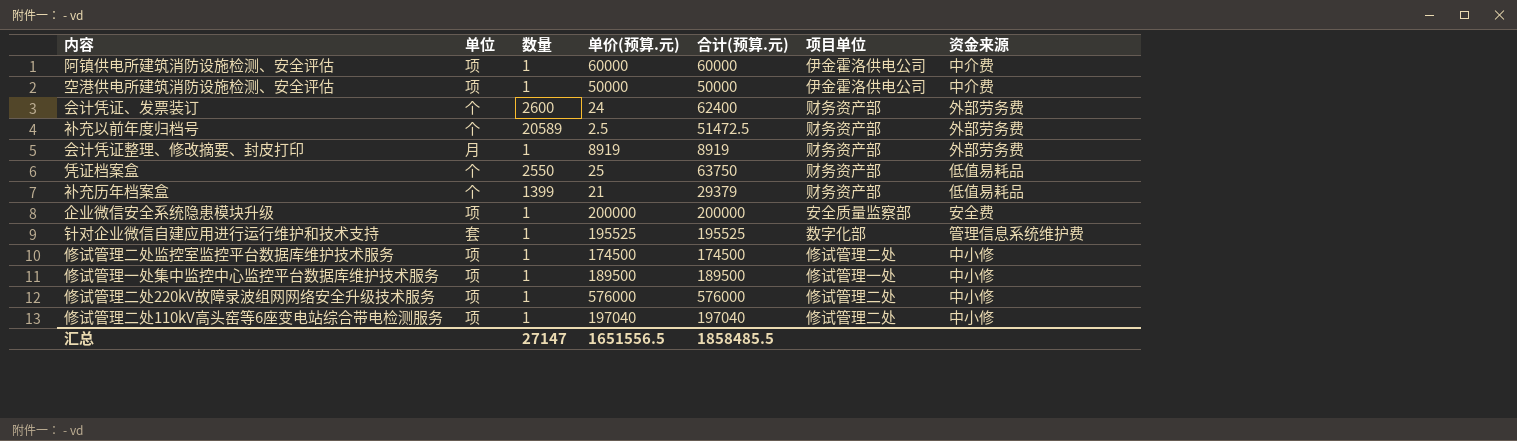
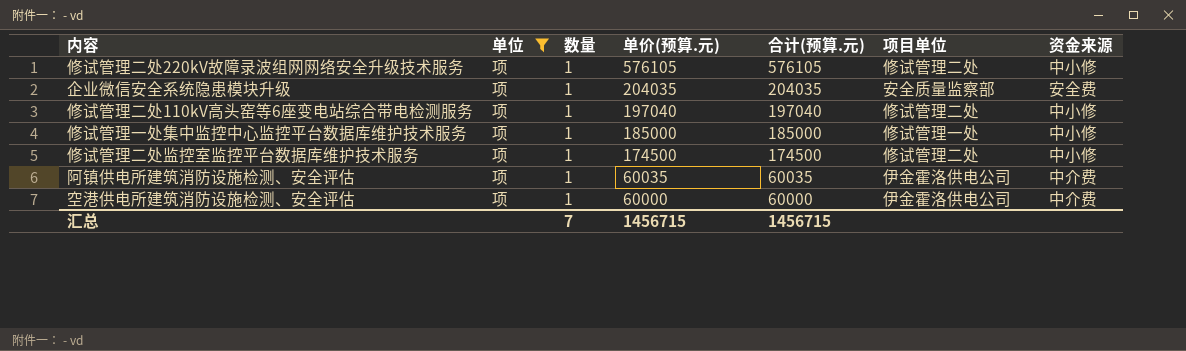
filter: none -> 单位 = 项
row order: none -> 单价(预算.元) descending
修试管理二处220kV故障录波组网网络安全升级技术服务 | 单价(预算.元): 576000 -> 576105
修试管理二处220kV故障录波组网网络安全升级技术服务 | 合计(预算.元): 576000 -> 576105
企业微信安全系统隐患模块升级 | 单价(预算.元): 200000 -> 204035
企业微信安全系统隐患模块升级 | 合计(预算.元): 200000 -> 204035
修试管理一处集中监控中心监控平台数据库维护技术服务 | 单价(预算.元): 189500 -> 185000
修试管理一处集中监控中心监控平台数据库维护技术服务 | 合计(预算.元): 189500 -> 185000
阿镇供电所建筑消防设施检测、安全评估 | 单价(预算.元): 60000 -> 60035
阿镇供电所建筑消防设施检测、安全评估 | 合计(预算.元): 60000 -> 60035
空港供电所建筑消防设施检测、安全评估 | 单价(预算.元): 50000 -> 60000
空港供电所建筑消防设施检测、安全评估 | 合计(预算.元): 50000 -> 60000
汇总 | 数量: 27147 -> 7
汇总 | 单价(预算.元): 1651556.5 -> 1456715
汇总 | 合计(预算.元): 1858485.5 -> 1456715

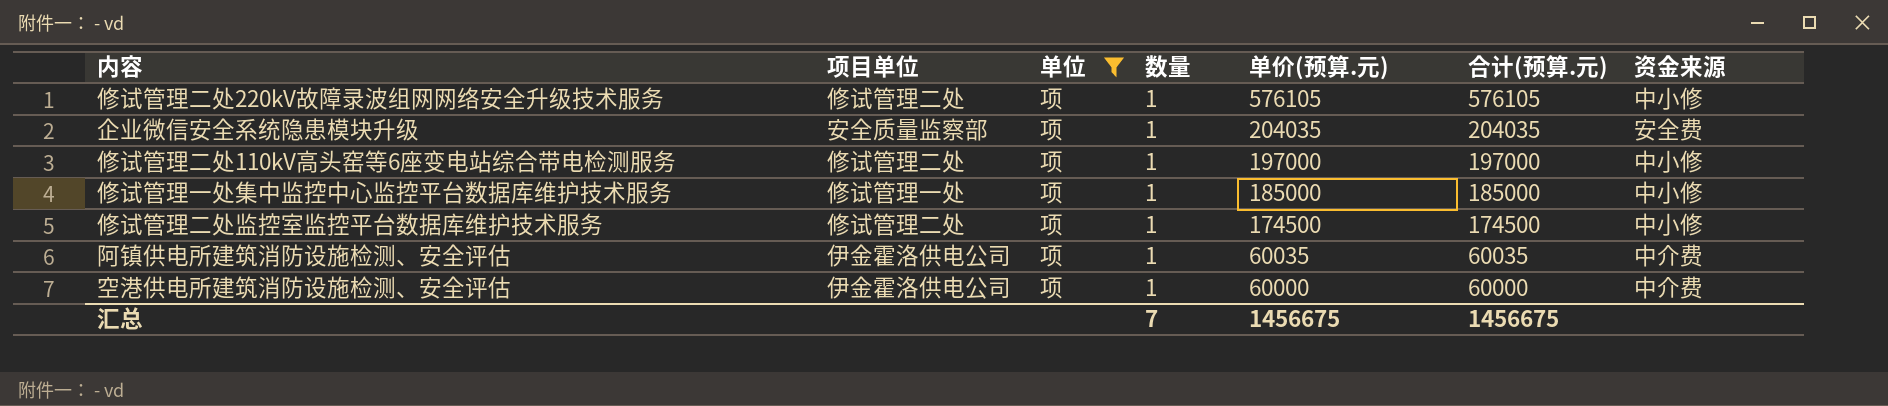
column 项目单位 | position: 6 -> 2
修试管理二处110kV高头窑等6座变电站综合带电检测服务 | 单价(预算.元): 197040 -> 197000
修试管理二处110kV高头窑等6座变电站综合带电检测服务 | 合计(预算.元): 197040 -> 197000
汇总 | 单价(预算.元): 1456715 -> 1456675
汇总 | 合计(预算.元): 1456715 -> 1456675

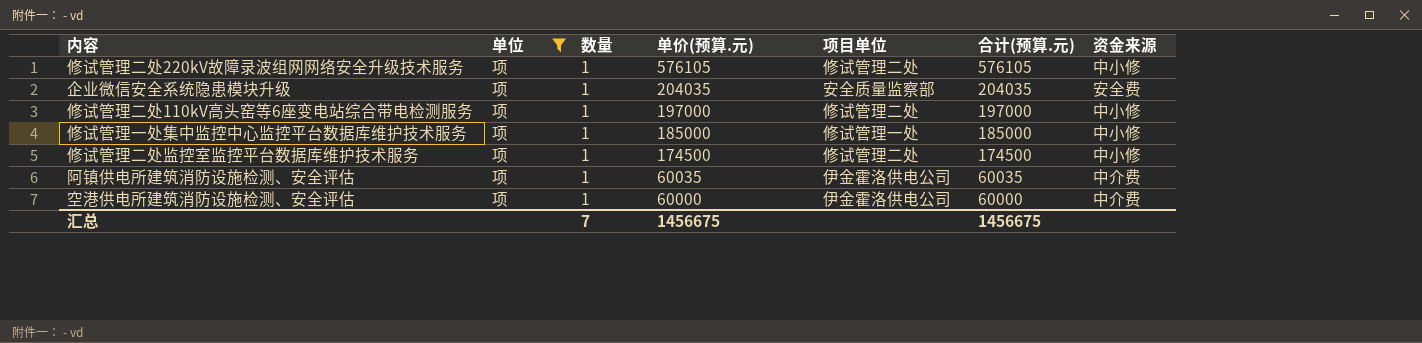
column 项目单位 | position: 2 -> 5

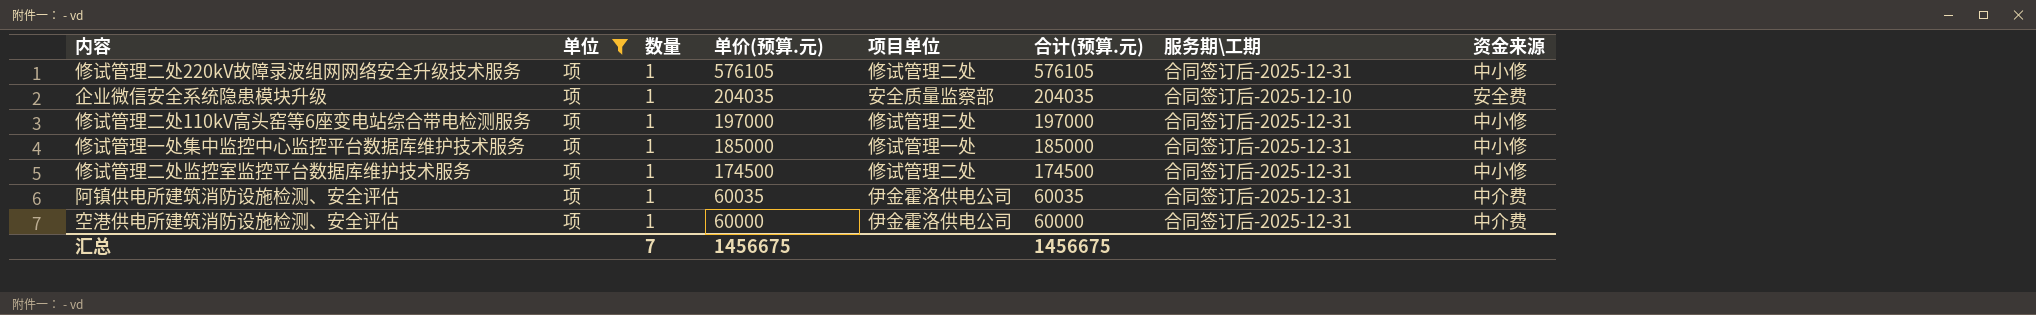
column 服务期\工期 | position: none -> 7

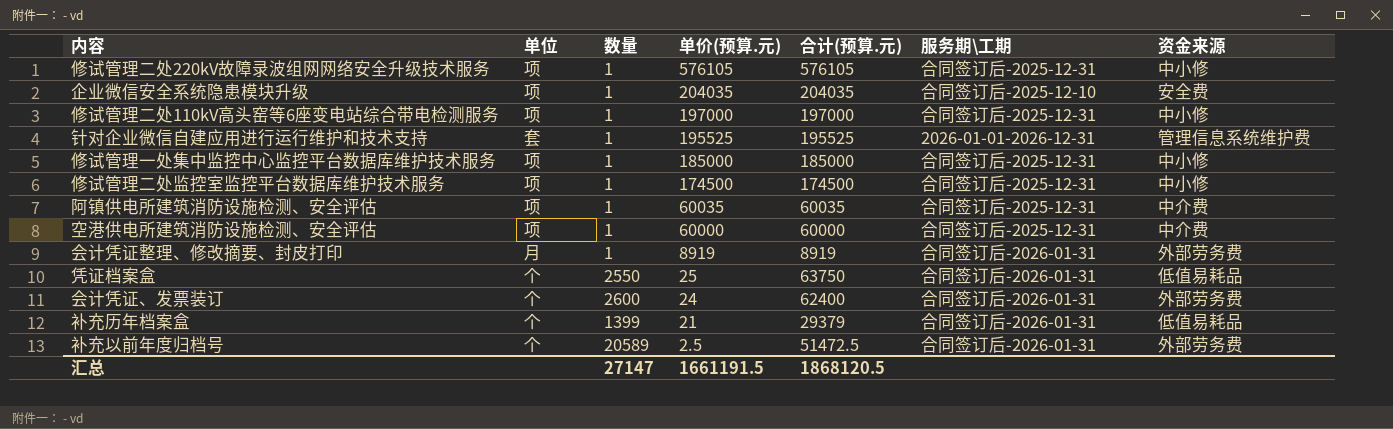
filter: 单位 = 项 -> none
column 项目单位 | position: 5 -> none
汇总 | 数量: 7 -> 27147
汇总 | 单价(预算.元): 1456675 -> 1661191.5
汇总 | 合计(预算.元): 1456675 -> 1868120.5

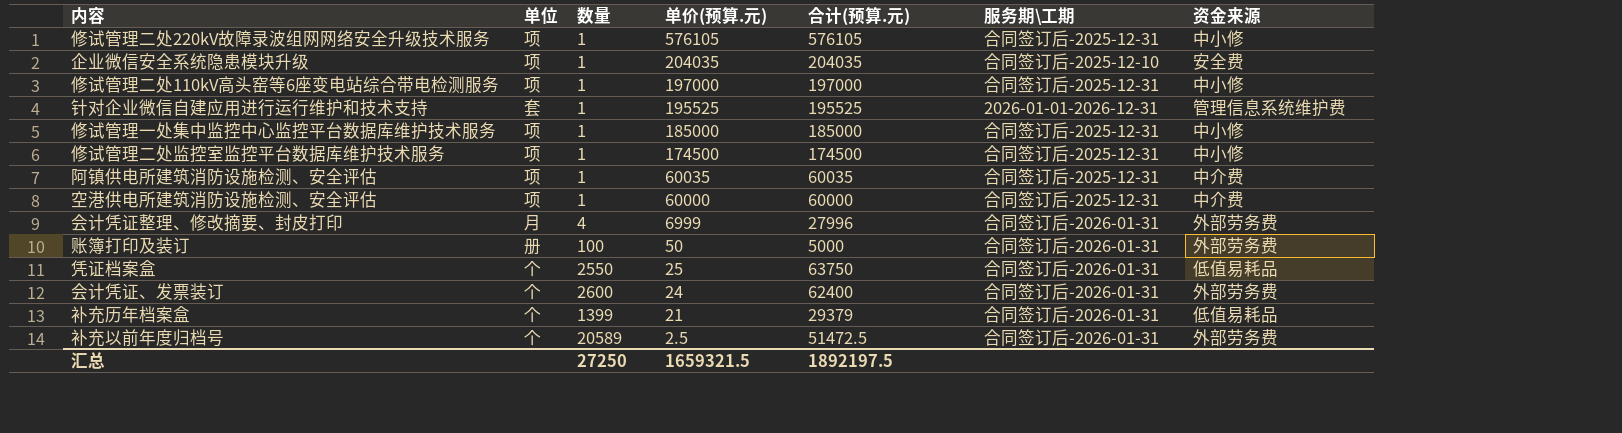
会计凭证整理、修改摘要、封皮打印 | 数量: 1 -> 4
会计凭证整理、修改摘要、封皮打印 | 单价(预算.元): 8919 -> 6999
会计凭证整理、修改摘要、封皮打印 | 合计(预算.元): 8919 -> 27996
row 账簿打印及装订: none -> 册 | 100 | 50 | 5000 | 合同签订后-2026-01-31 | 外部劳务费
汇总 | 数量: 27147 -> 27250
汇总 | 单价(预算.元): 1661191.5 -> 1659321.5
汇总 | 合计(预算.元): 1868120.5 -> 1892197.5

